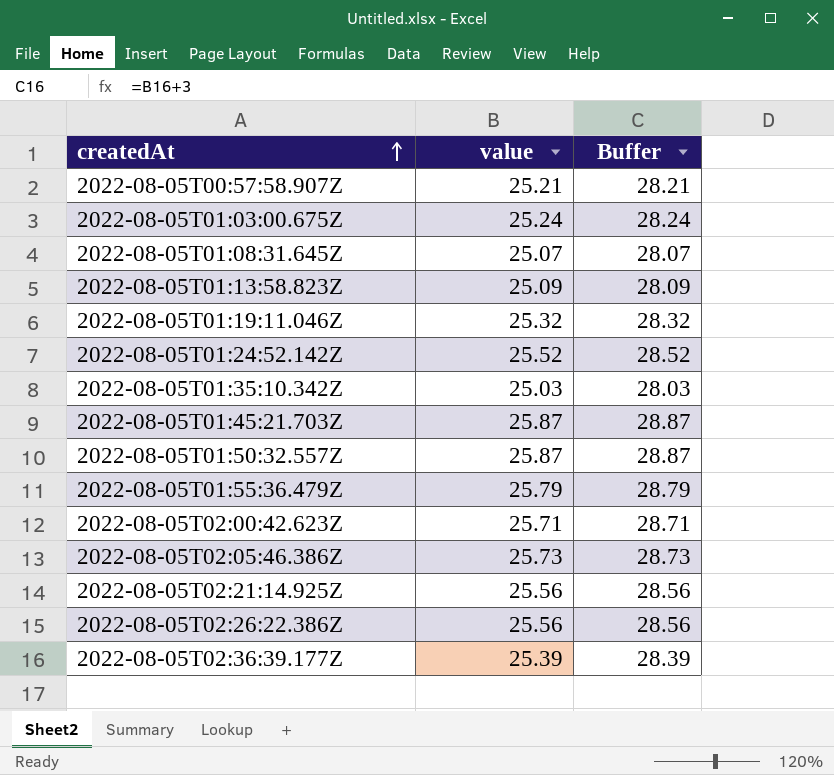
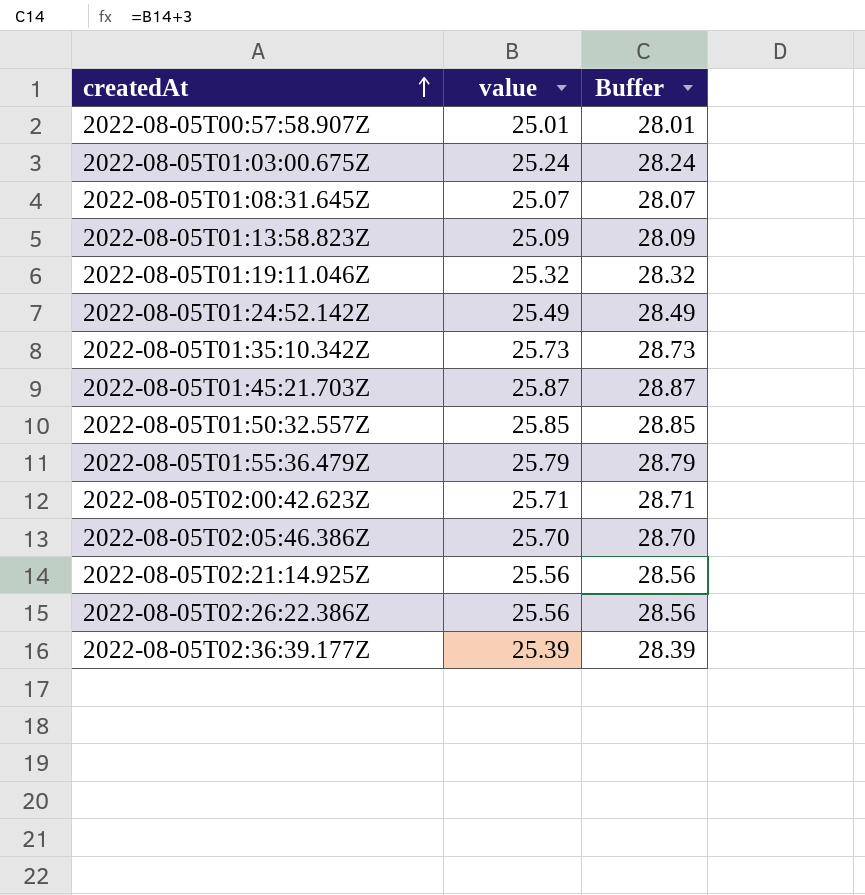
2022-08-05T00:57:58.907Z | value: 25.21 -> 25.01
2022-08-05T00:57:58.907Z | Buffer: 28.21 -> 28.01
2022-08-05T01:24:52.142Z | value: 25.52 -> 25.49
2022-08-05T01:24:52.142Z | Buffer: 28.52 -> 28.49
2022-08-05T01:35:10.342Z | value: 25.03 -> 25.73
2022-08-05T01:35:10.342Z | Buffer: 28.03 -> 28.73
2022-08-05T01:50:32.557Z | value: 25.87 -> 25.85
2022-08-05T01:50:32.557Z | Buffer: 28.87 -> 28.85
2022-08-05T02:05:46.386Z | value: 25.73 -> 25.70
2022-08-05T02:05:46.386Z | Buffer: 28.73 -> 28.70

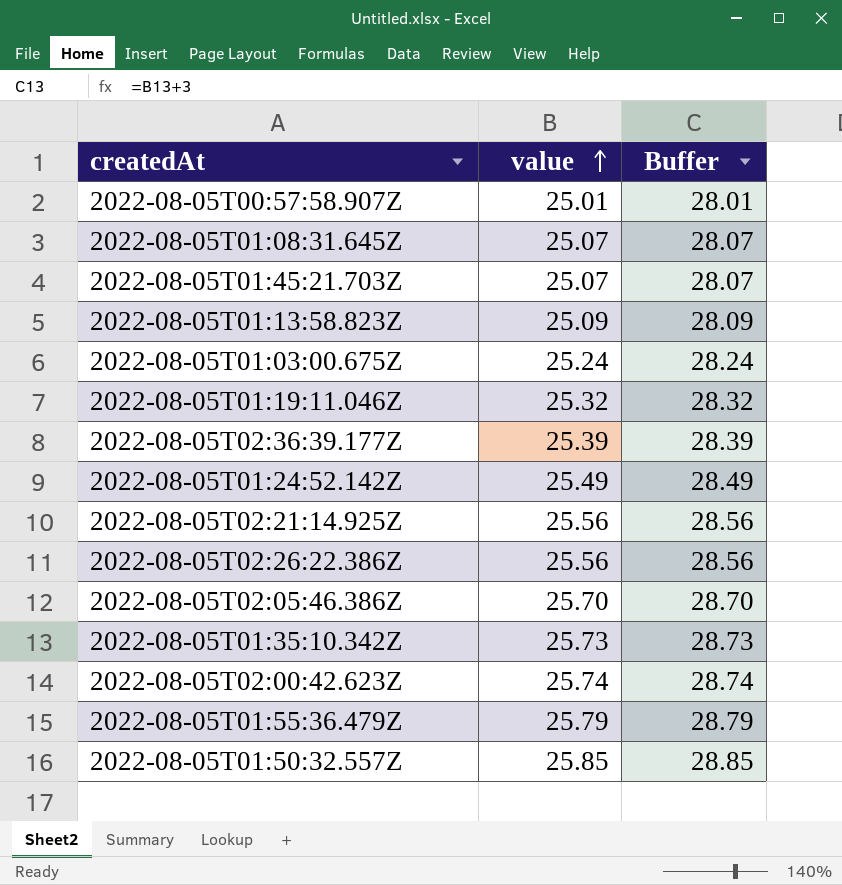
row order: createdAt ascending -> value ascending
2022-08-05T01:45:21.703Z | value: 25.87 -> 25.07
2022-08-05T01:45:21.703Z | Buffer: 28.87 -> 28.07
2022-08-05T02:00:42.623Z | value: 25.71 -> 25.74
2022-08-05T02:00:42.623Z | Buffer: 28.71 -> 28.74

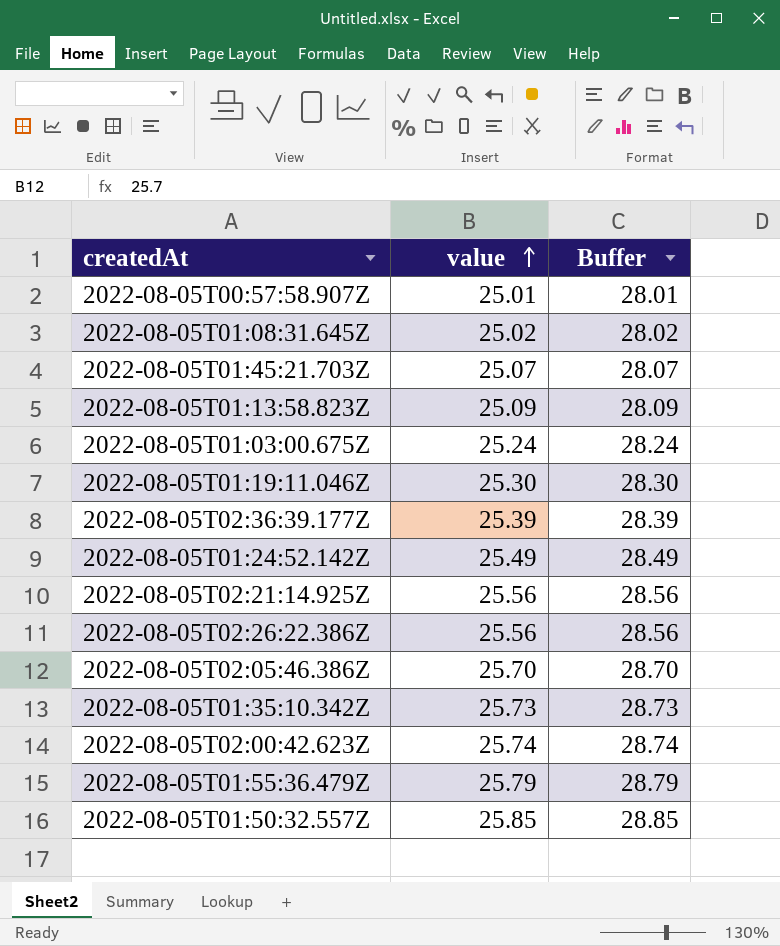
2022-08-05T01:08:31.645Z | value: 25.07 -> 25.02
2022-08-05T01:08:31.645Z | Buffer: 28.07 -> 28.02
2022-08-05T01:19:11.046Z | value: 25.32 -> 25.30
2022-08-05T01:19:11.046Z | Buffer: 28.32 -> 28.30

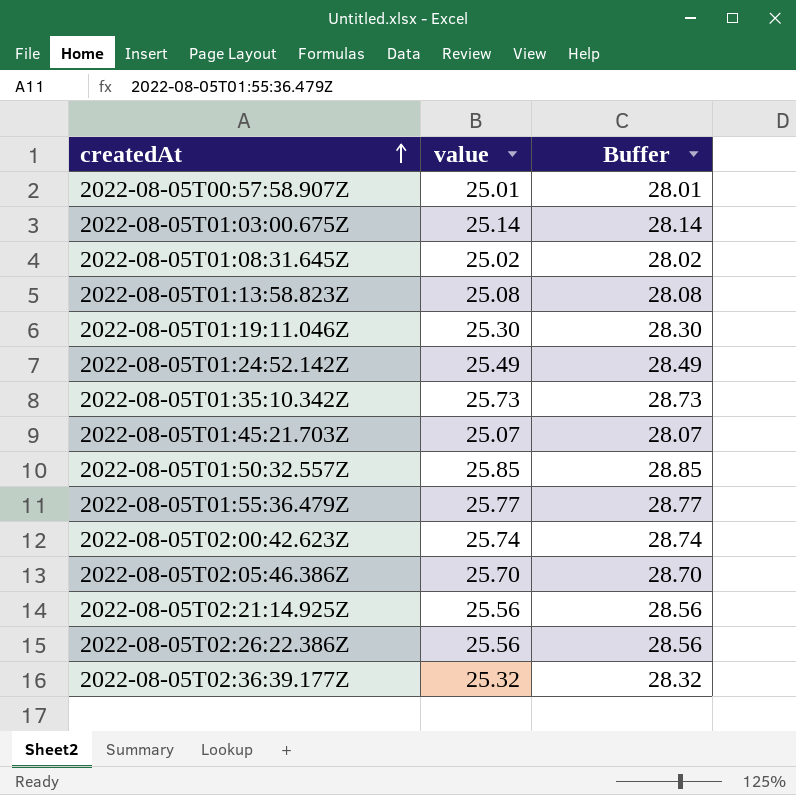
row order: value ascending -> createdAt ascending
2022-08-05T01:03:00.675Z | value: 25.24 -> 25.14
2022-08-05T01:03:00.675Z | Buffer: 28.24 -> 28.14
2022-08-05T01:13:58.823Z | value: 25.09 -> 25.08
2022-08-05T01:13:58.823Z | Buffer: 28.09 -> 28.08
2022-08-05T01:55:36.479Z | value: 25.79 -> 25.77
2022-08-05T01:55:36.479Z | Buffer: 28.79 -> 28.77
2022-08-05T02:36:39.177Z | value: 25.39 -> 25.32
2022-08-05T02:36:39.177Z | Buffer: 28.39 -> 28.32

